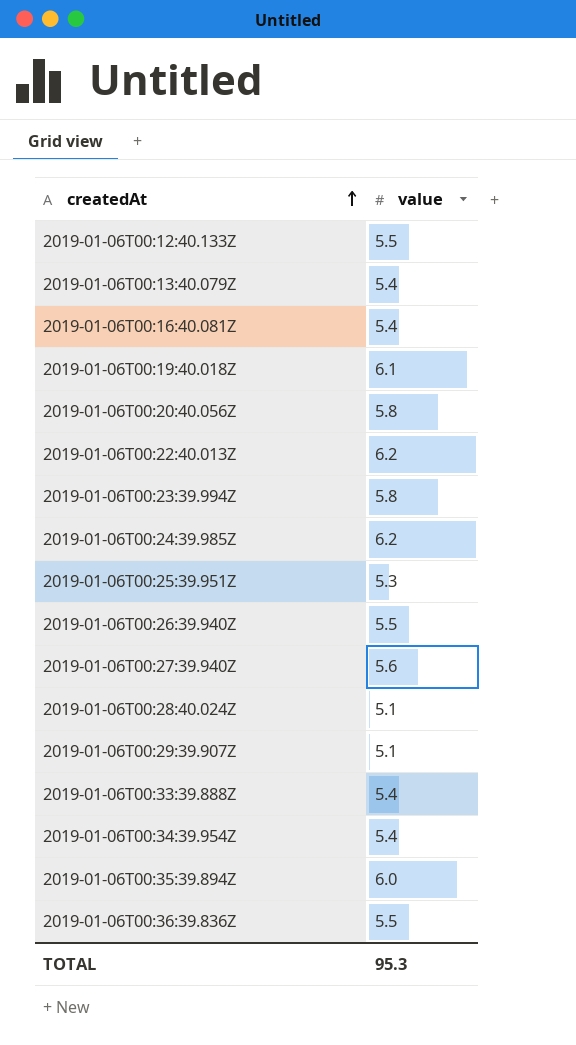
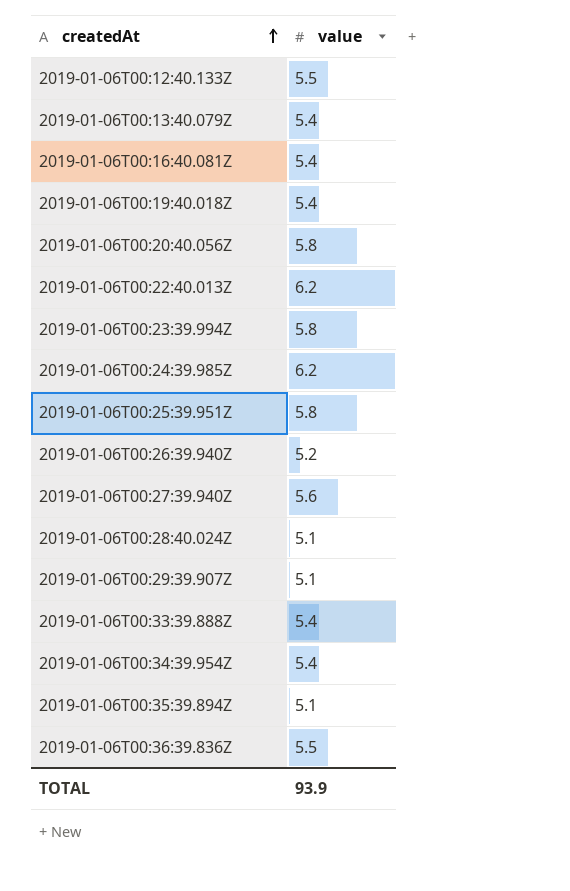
2019-01-06T00:19:40.018Z | value: 6.1 -> 5.4
2019-01-06T00:25:39.951Z | value: 5.3 -> 5.8
2019-01-06T00:26:39.940Z | value: 5.5 -> 5.2
2019-01-06T00:35:39.894Z | value: 6.0 -> 5.1
TOTAL | value: 95.3 -> 93.9

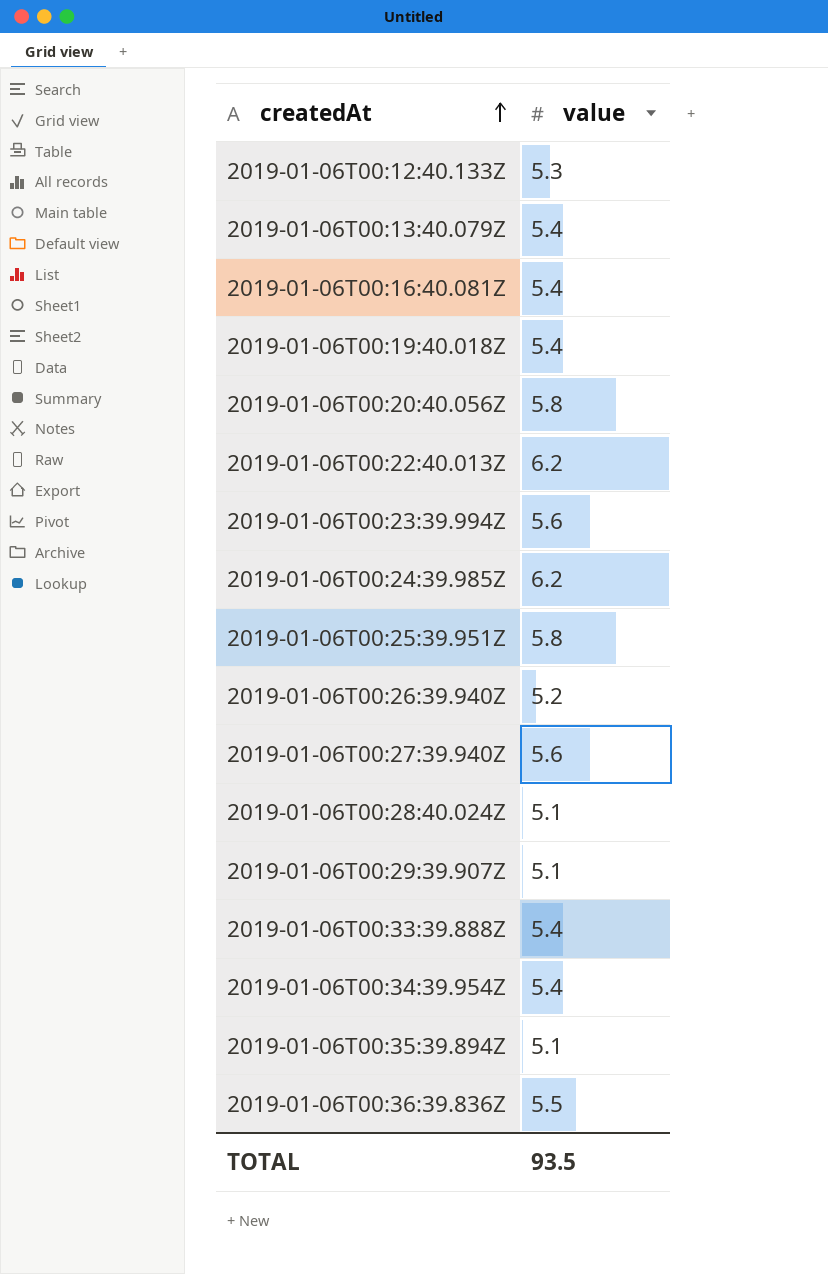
2019-01-06T00:12:40.133Z | value: 5.5 -> 5.3
2019-01-06T00:23:39.994Z | value: 5.8 -> 5.6
TOTAL | value: 93.9 -> 93.5

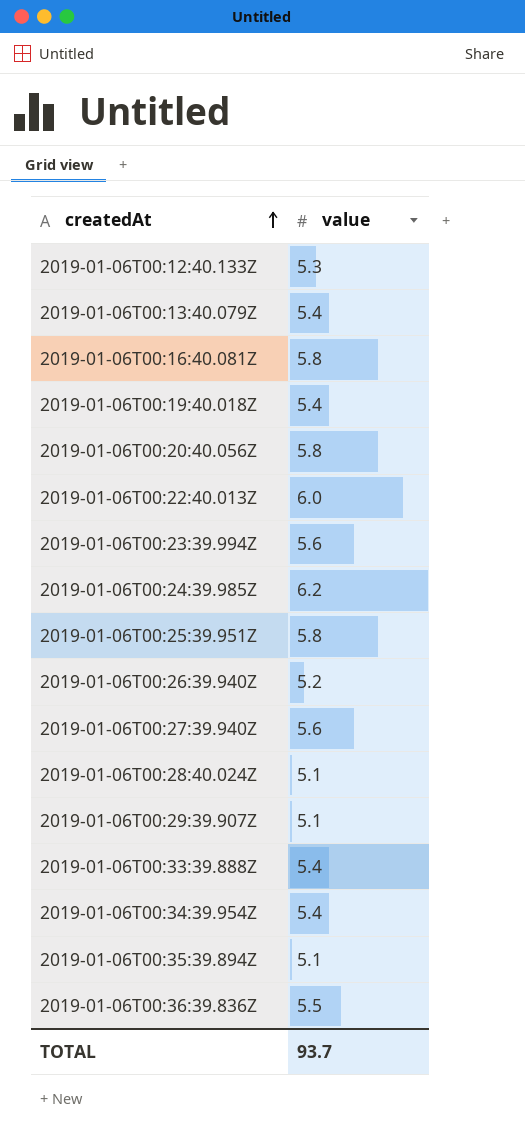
2019-01-06T00:16:40.081Z | value: 5.4 -> 5.8
2019-01-06T00:22:40.013Z | value: 6.2 -> 6.0
TOTAL | value: 93.5 -> 93.7

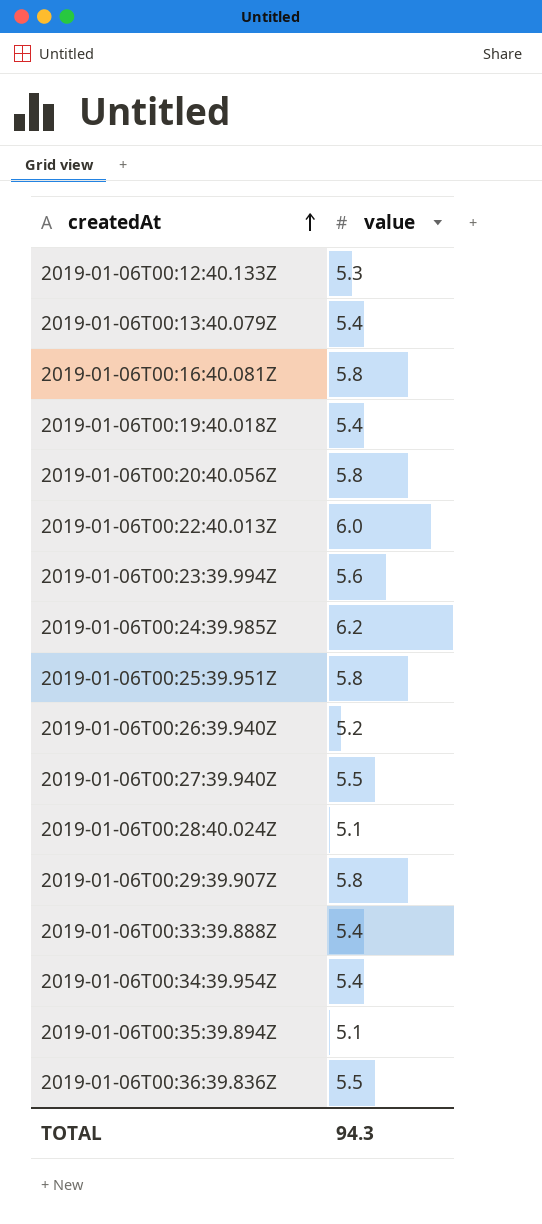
2019-01-06T00:27:39.940Z | value: 5.6 -> 5.5
2019-01-06T00:29:39.907Z | value: 5.1 -> 5.8
TOTAL | value: 93.7 -> 94.3

